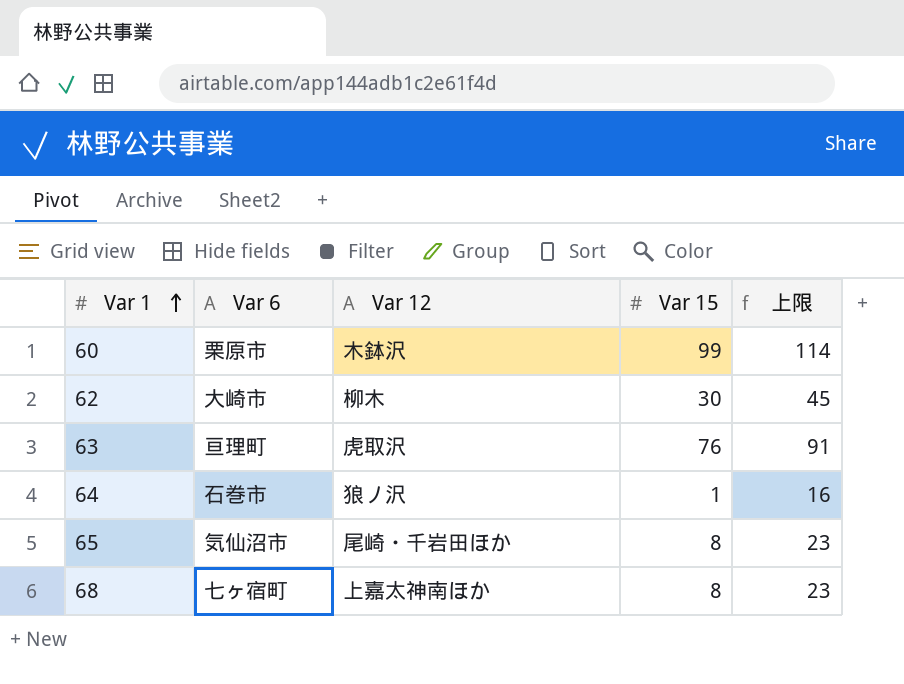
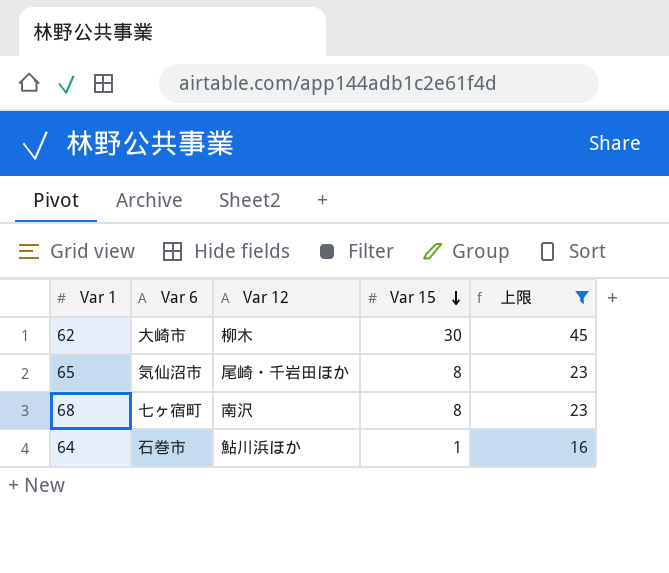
filter: none -> 上限 <= 45
row order: Var 1 ascending -> Var 15 descending
68 | Var 12: 上嘉太神南ほか -> 南沢
64 | Var 12: 狼ノ沢 -> 鮎川浜ほか

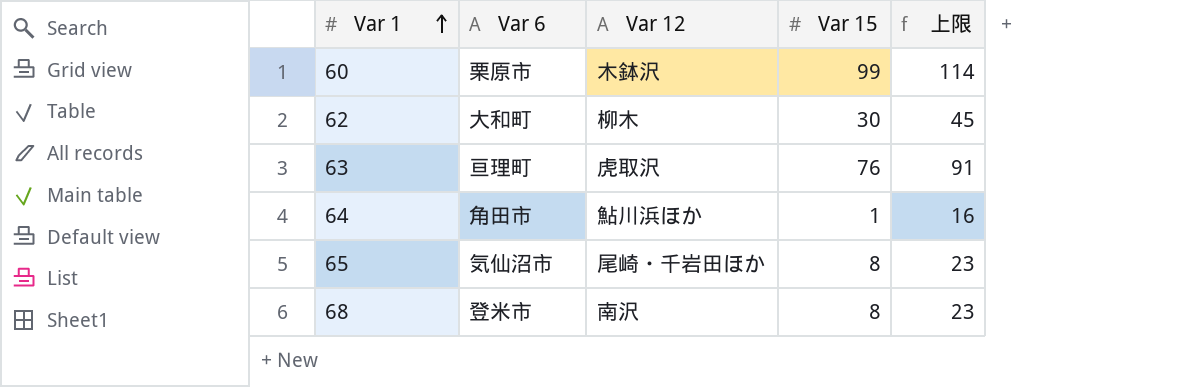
filter: 上限 <= 45 -> none
row order: Var 15 descending -> Var 1 ascending
62 | Var 6: 大崎市 -> 大和町
64 | Var 6: 石巻市 -> 角田市
68 | Var 6: 七ヶ宿町 -> 登米市

